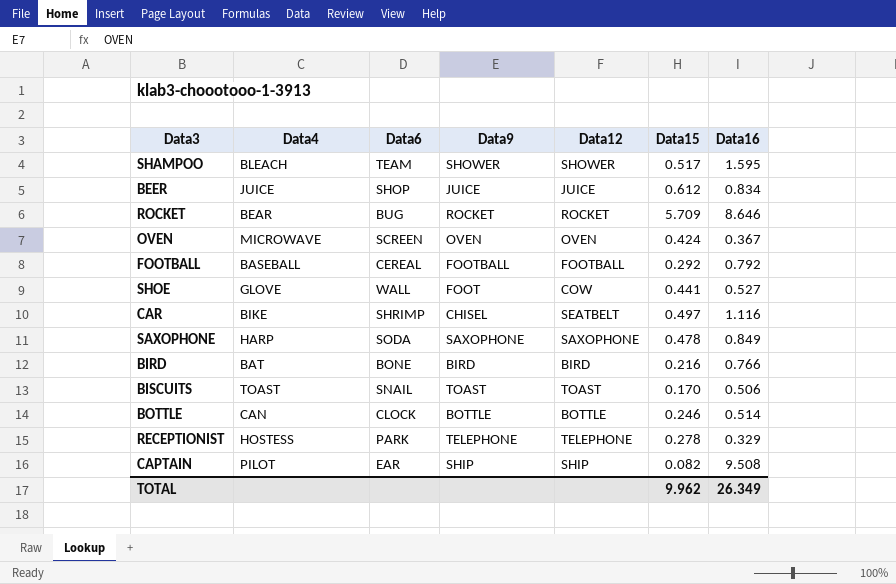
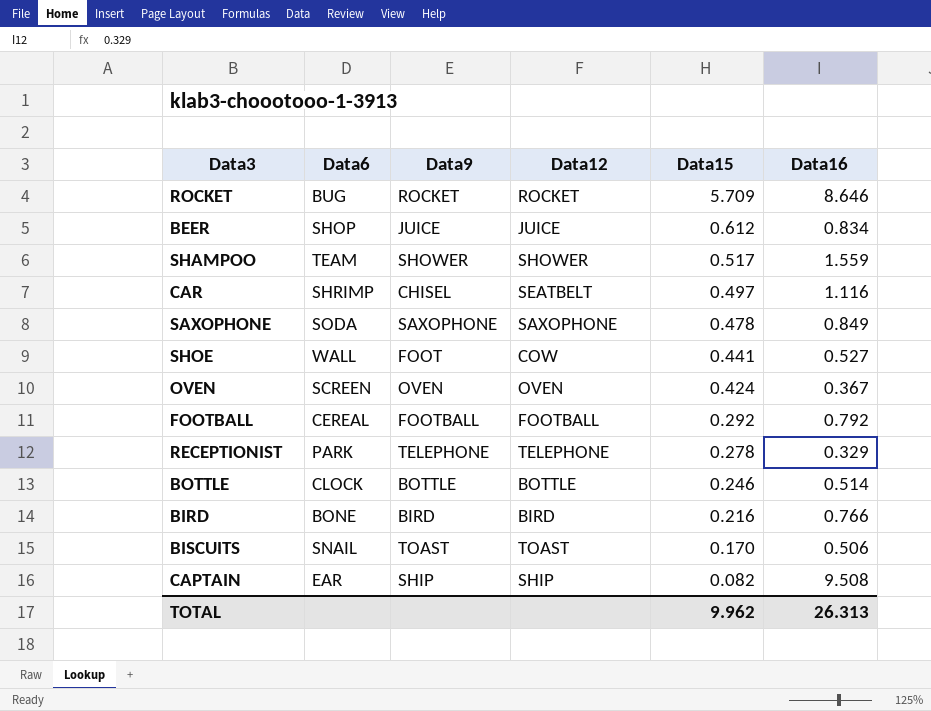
row order: none -> Data15 descending
column Data4 | position: 2 -> none
SHAMPOO | Data16: 1.595 -> 1.559
TOTAL | Data16: 26.349 -> 26.313

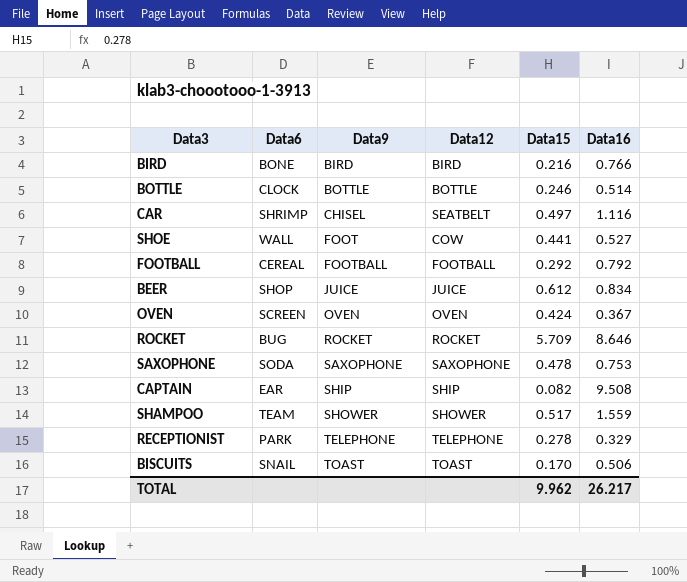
row order: Data15 descending -> Data9 ascending
SAXOPHONE | Data16: 0.849 -> 0.753
TOTAL | Data16: 26.313 -> 26.217

